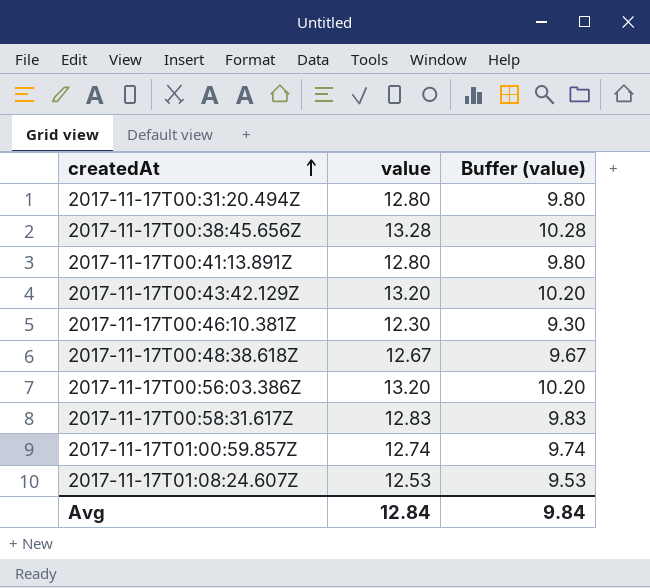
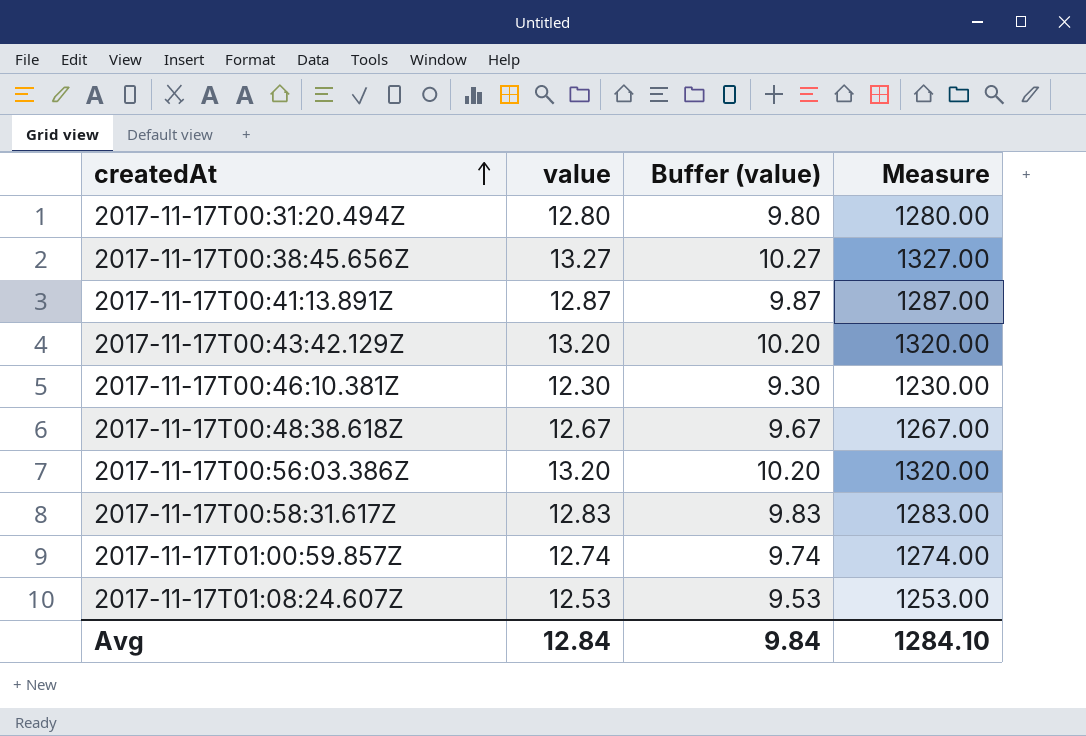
column Measure | formula: none -> [value] * 100
2017-11-17T00:38:45.656Z | value: 13.28 -> 13.27
2017-11-17T00:38:45.656Z | Buffer (value): 10.28 -> 10.27
2017-11-17T00:41:13.891Z | value: 12.80 -> 12.87
2017-11-17T00:41:13.891Z | Buffer (value): 9.80 -> 9.87

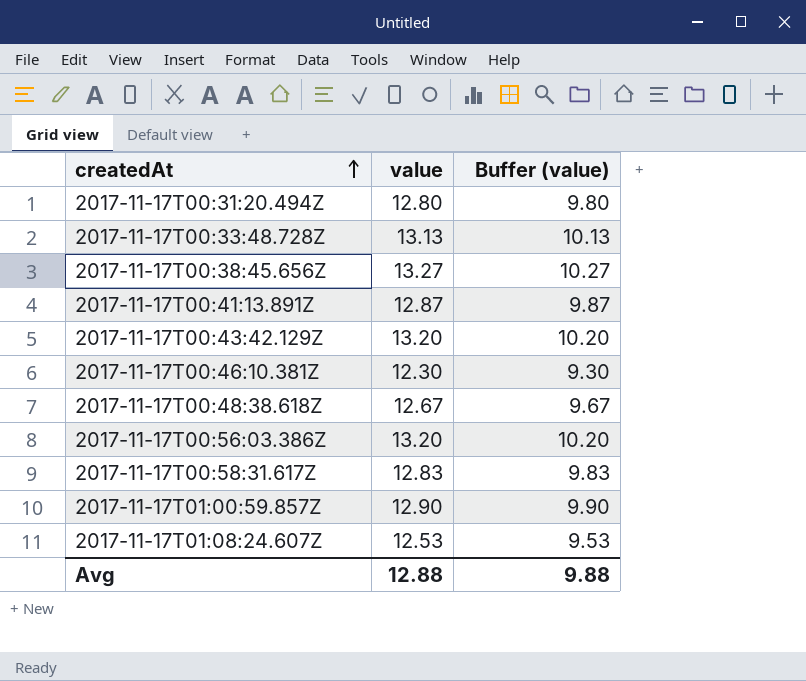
column Measure | formula: [value] * 100 -> none
row 2017-11-17T00:33:48.728Z: none -> 13.13 | 10.13
2017-11-17T01:00:59.857Z | value: 12.74 -> 12.90
2017-11-17T01:00:59.857Z | Buffer (value): 9.74 -> 9.90
Avg | value: 12.84 -> 12.88
Avg | Buffer (value): 9.84 -> 9.88

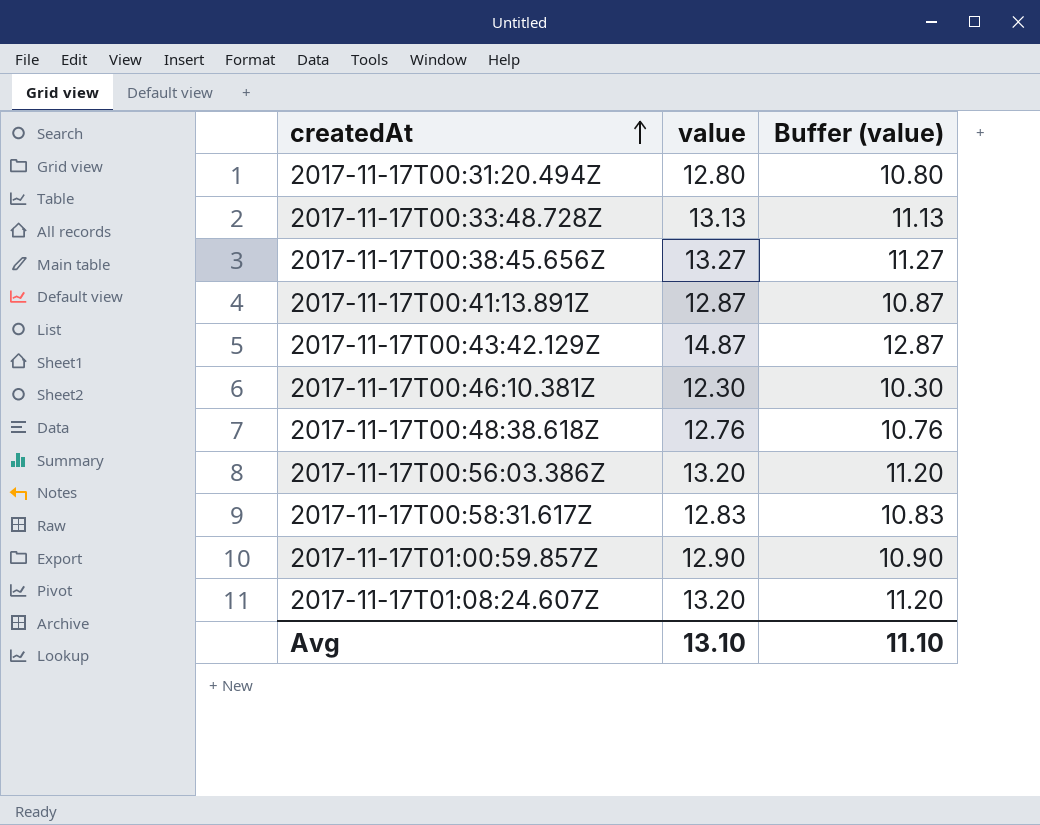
column Buffer (value) | formula: [value] - 3 -> [value] - 2
2017-11-17T00:43:42.129Z | value: 13.20 -> 14.87
2017-11-17T00:48:38.618Z | value: 12.67 -> 12.76
2017-11-17T01:08:24.607Z | value: 12.53 -> 13.20
Avg | value: 12.88 -> 13.10
Avg | Buffer (value): 9.88 -> 11.10

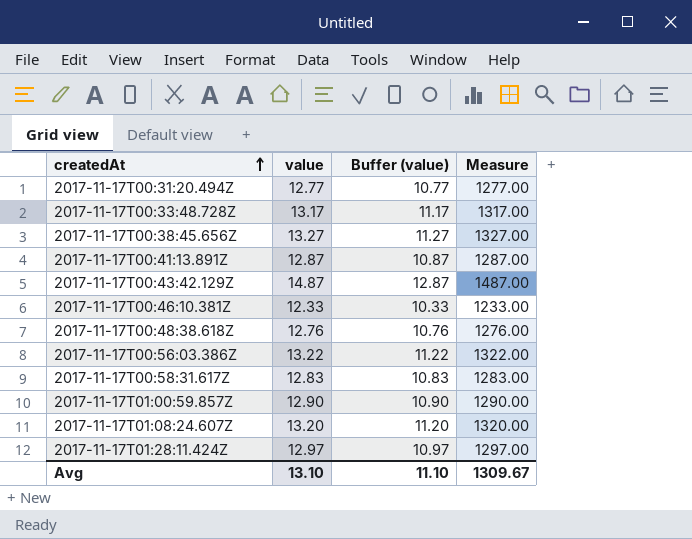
column Measure | formula: none -> [value] * 100
2017-11-17T00:31:20.494Z | value: 12.80 -> 12.77
2017-11-17T00:31:20.494Z | Buffer (value): 10.80 -> 10.77
2017-11-17T00:33:48.728Z | value: 13.13 -> 13.17
2017-11-17T00:33:48.728Z | Buffer (value): 11.13 -> 11.17
2017-11-17T00:46:10.381Z | value: 12.30 -> 12.33
2017-11-17T00:46:10.381Z | Buffer (value): 10.30 -> 10.33
2017-11-17T00:56:03.386Z | value: 13.20 -> 13.22
2017-11-17T00:56:03.386Z | Buffer (value): 11.20 -> 11.22
row 2017-11-17T01:28:11.424Z: none -> 12.97 | 10.97 | 1297.00

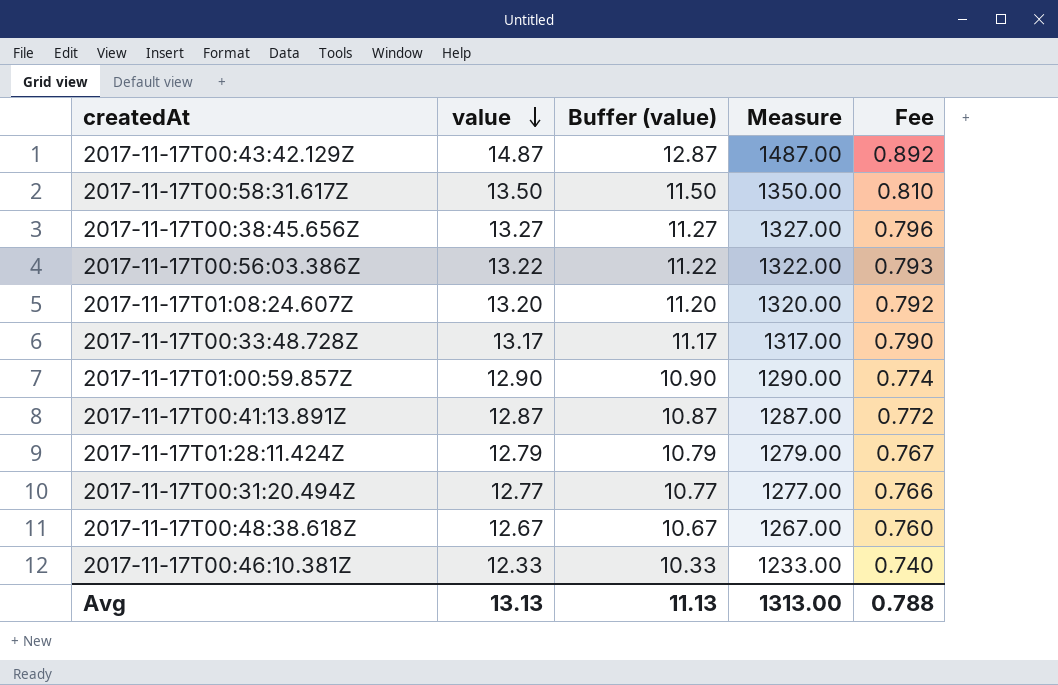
row order: createdAt ascending -> value descending
column Fee | formula: none -> [value] * 0.06
2017-11-17T00:58:31.617Z | value: 12.83 -> 13.50
2017-11-17T00:58:31.617Z | Buffer (value): 10.83 -> 11.50
2017-11-17T00:58:31.617Z | Measure: 1283.00 -> 1350.00
2017-11-17T01:28:11.424Z | value: 12.97 -> 12.79
2017-11-17T01:28:11.424Z | Buffer (value): 10.97 -> 10.79
2017-11-17T01:28:11.424Z | Measure: 1297.00 -> 1279.00
2017-11-17T00:48:38.618Z | value: 12.76 -> 12.67
2017-11-17T00:48:38.618Z | Buffer (value): 10.76 -> 10.67
2017-11-17T00:48:38.618Z | Measure: 1276.00 -> 1267.00
Avg | value: 13.10 -> 13.13
Avg | Buffer (value): 11.10 -> 11.13
Avg | Measure: 1309.67 -> 1313.00

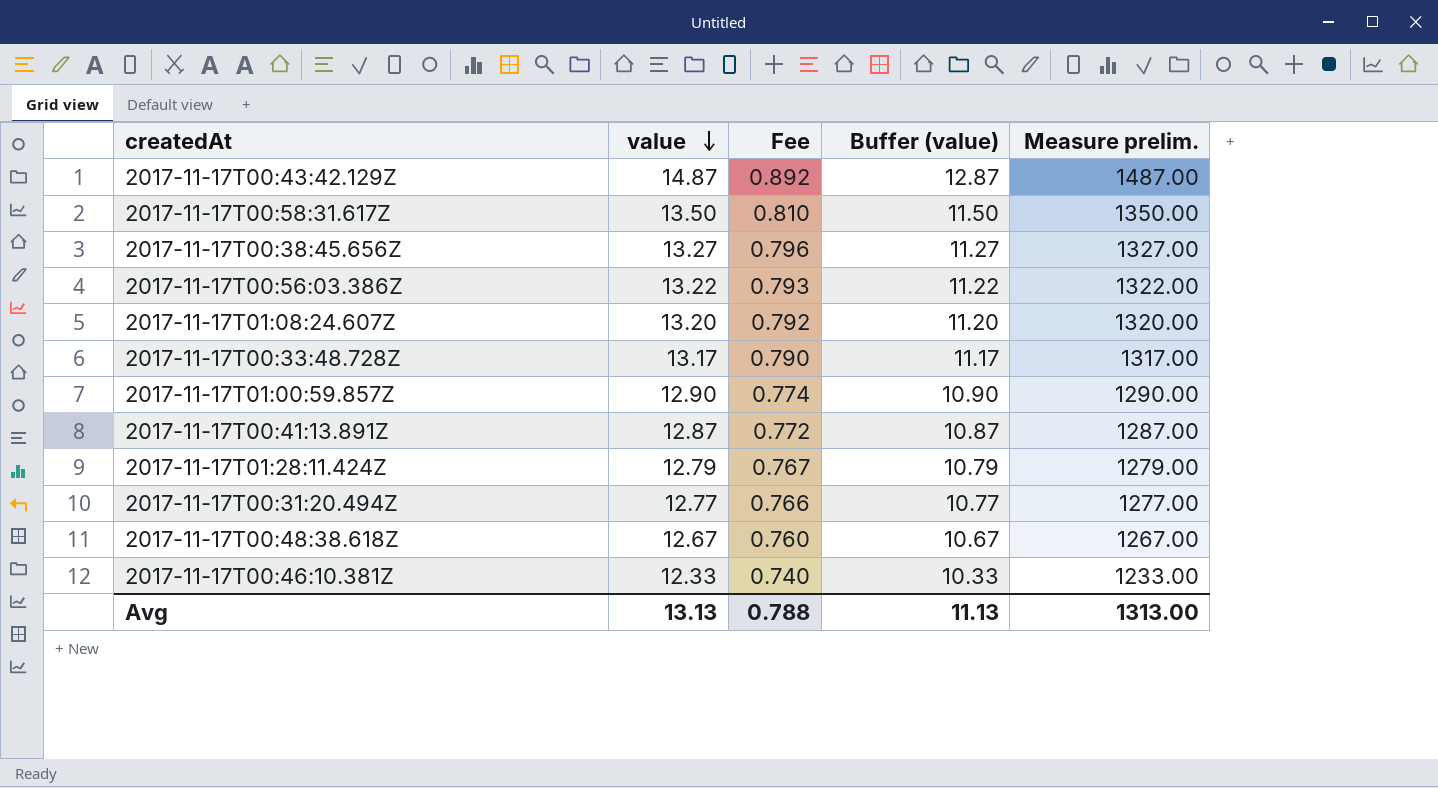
column Fee | position: 5 -> 3
column name: Measure -> Measure prelim.

